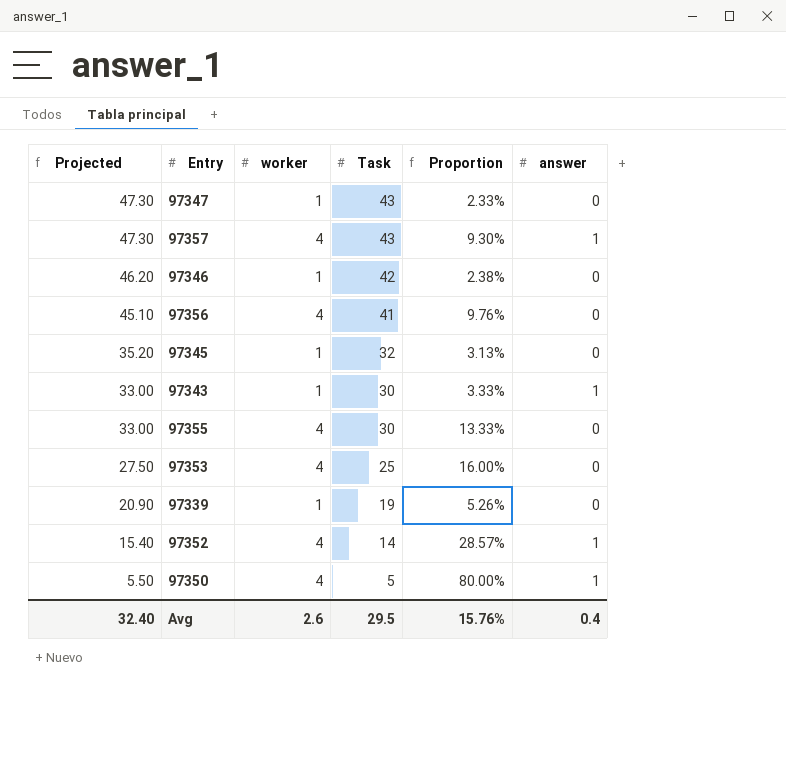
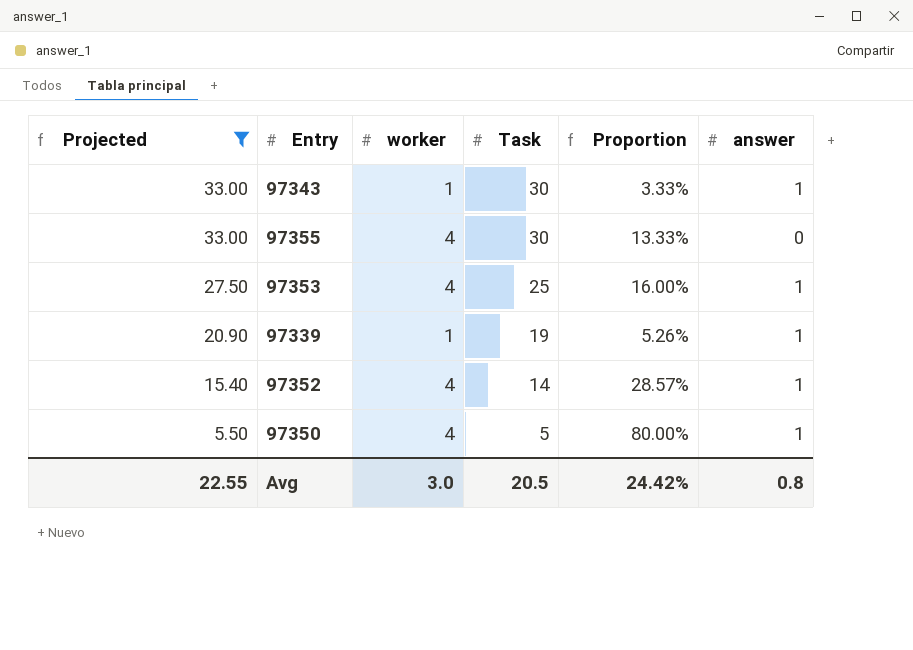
filter: none -> Projected <= 33.00
97353 | answer: 0 -> 1
97339 | answer: 0 -> 1
Avg | Projected: 32.40 -> 22.55
Avg | worker: 2.6 -> 3.0
Avg | Task: 29.5 -> 20.5
Avg | Proportion: 15.76% -> 24.42%
Avg | answer: 0.4 -> 0.8

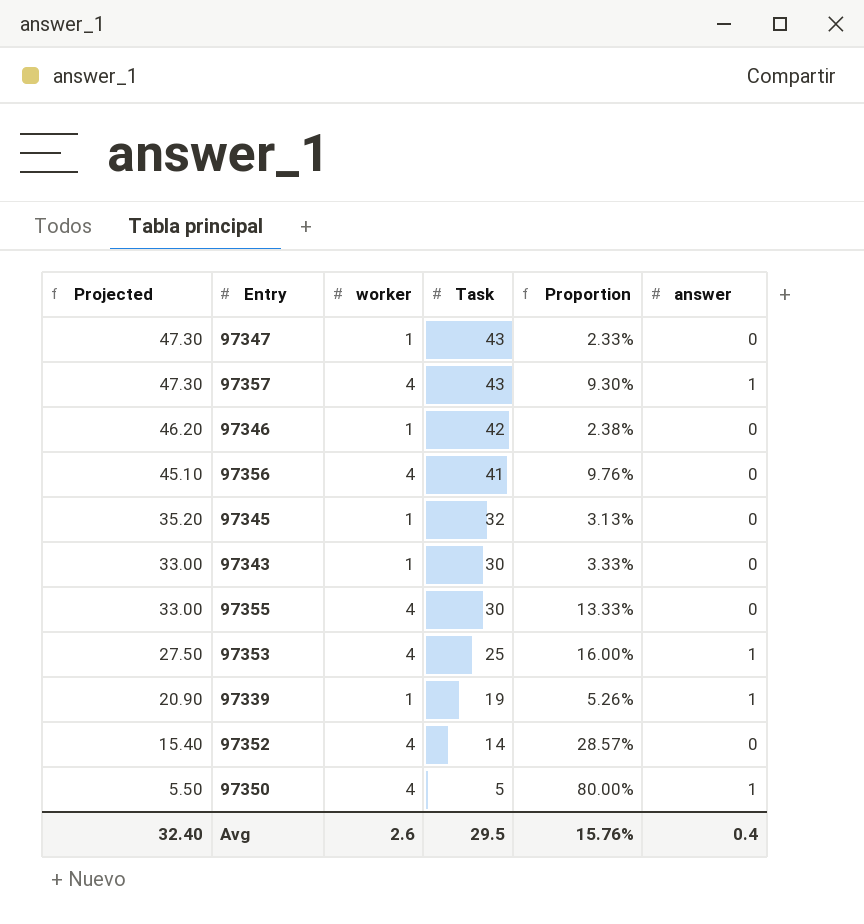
filter: Projected <= 33.00 -> none
97343 | answer: 1 -> 0
97352 | answer: 1 -> 0
Avg | Projected: 22.55 -> 32.40
Avg | worker: 3.0 -> 2.6
Avg | Task: 20.5 -> 29.5
Avg | Proportion: 24.42% -> 15.76%
Avg | answer: 0.8 -> 0.4

